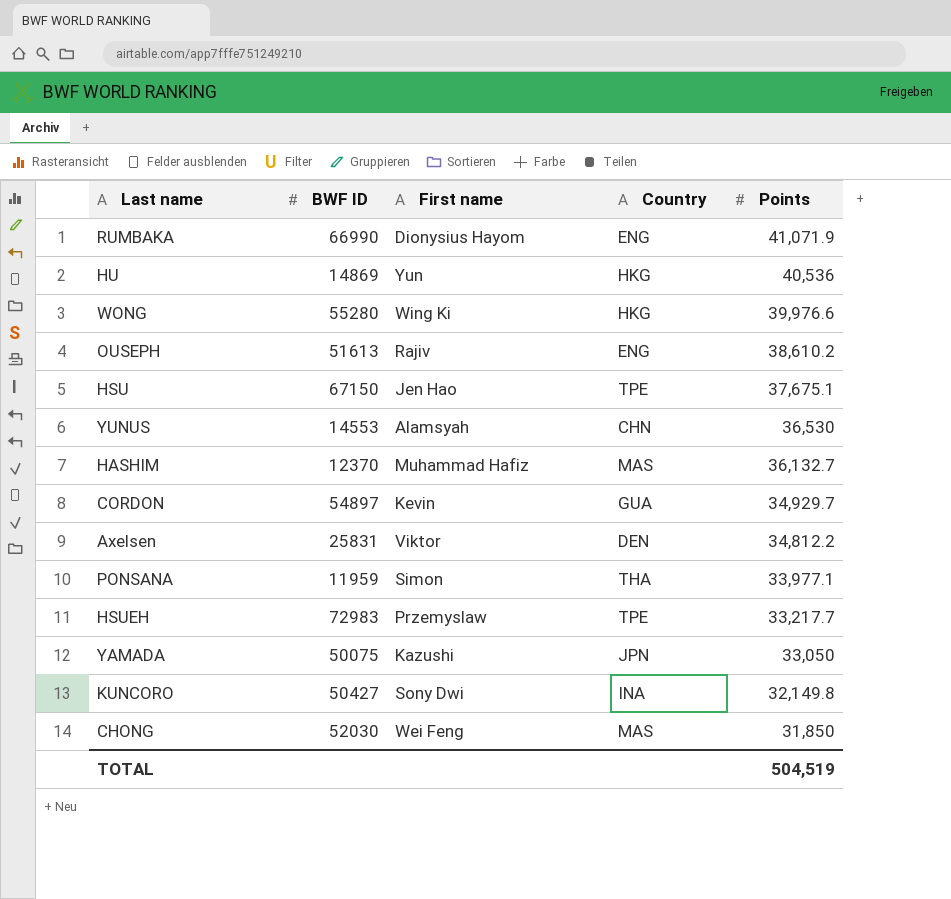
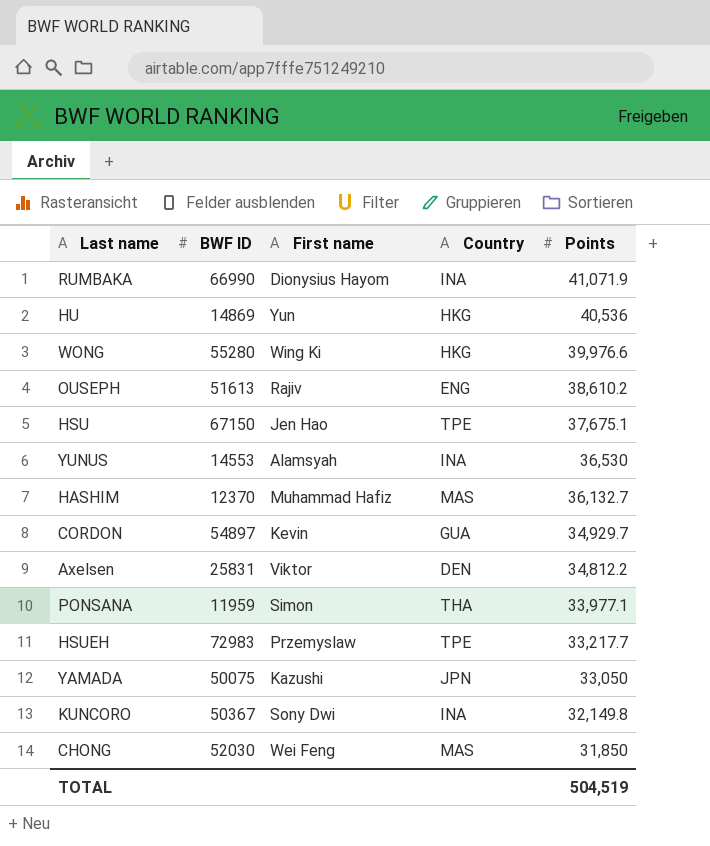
RUMBAKA | Country: ENG -> INA
YUNUS | Country: CHN -> INA
KUNCORO | BWF ID: 50427 -> 50367

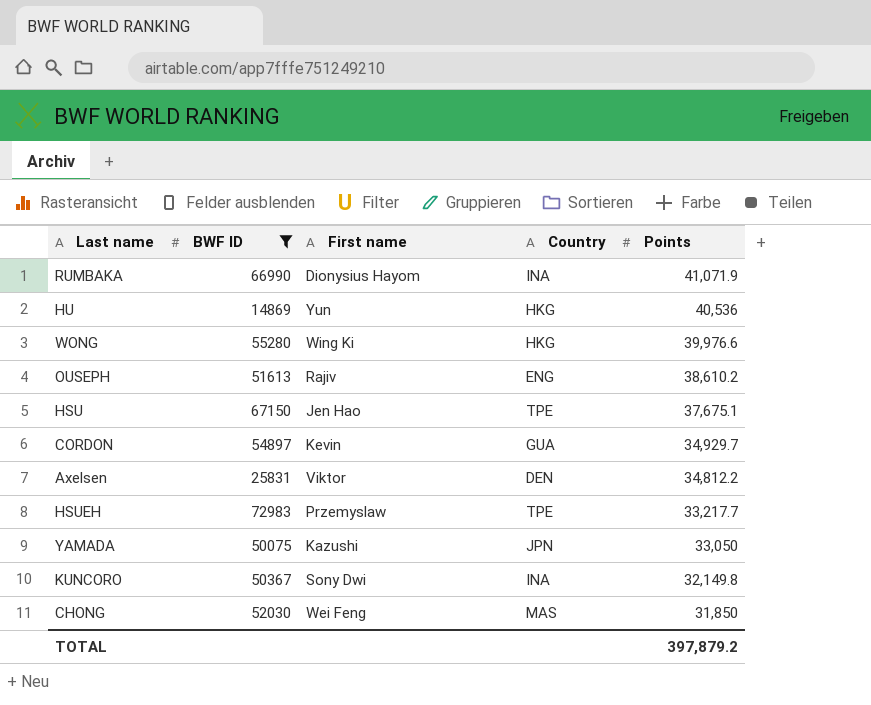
filter: none -> BWF ID >= 14869
TOTAL | Points: 504,519 -> 397,879.2

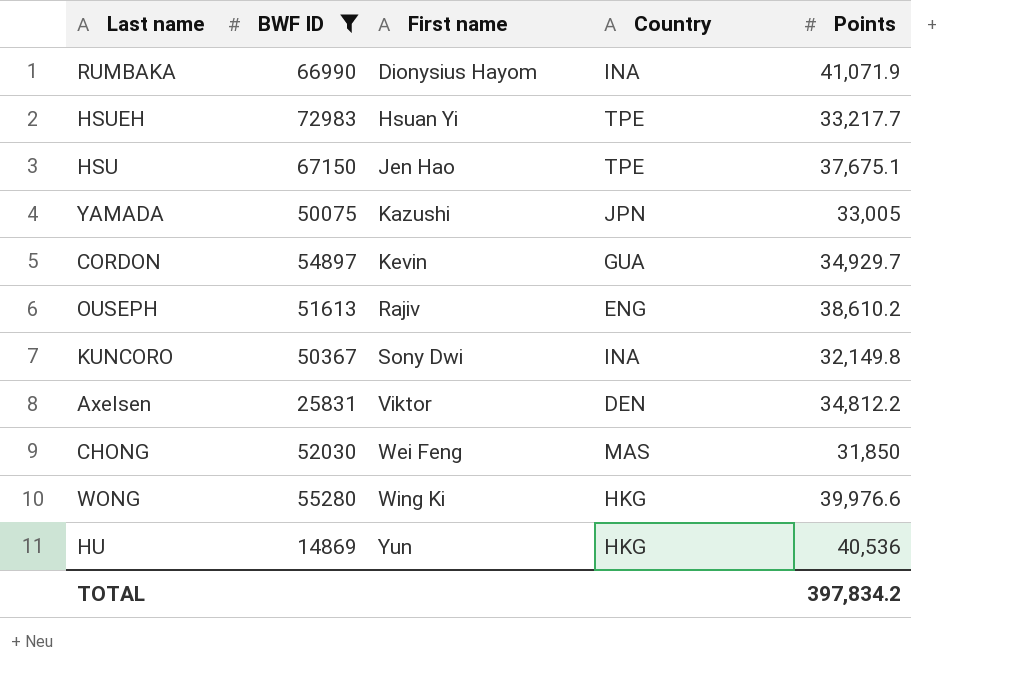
row order: Points descending -> First name ascending
HSUEH | First name: Przemyslaw -> Hsuan Yi
YAMADA | Points: 33,050 -> 33,005
TOTAL | Points: 397,879.2 -> 397,834.2

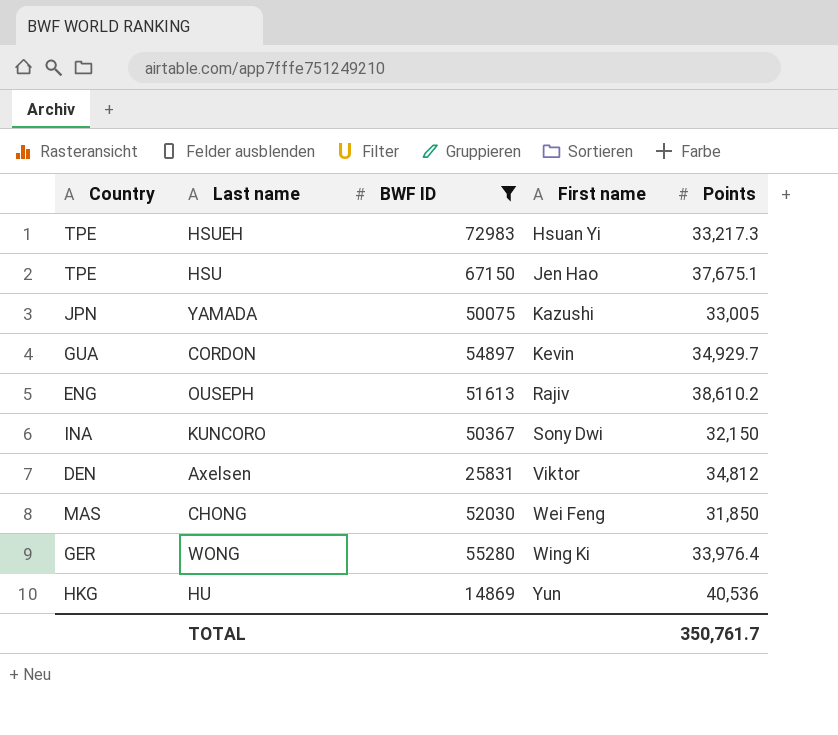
column Country | position: 4 -> 1
row RUMBAKA: 66990 | Dionysius Hayom | INA | 41,071.9 -> none
HSUEH | Points: 33,217.7 -> 33,217.3
KUNCORO | Points: 32,149.8 -> 32,150
Axelsen | Points: 34,812.2 -> 34,812
WONG | Country: HKG -> GER
WONG | Points: 39,976.6 -> 33,976.4
TOTAL | Points: 397,834.2 -> 350,761.7

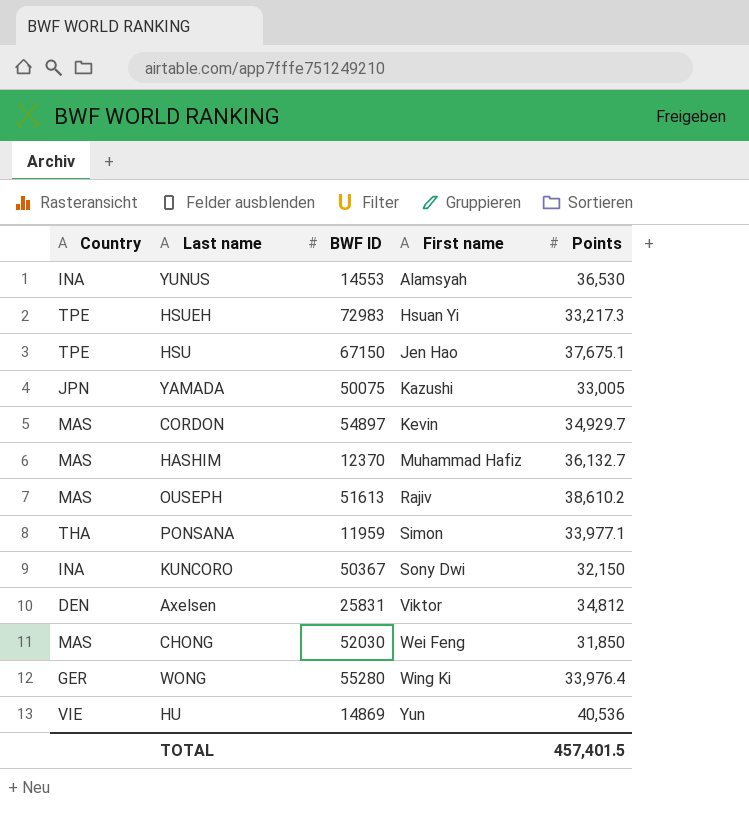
filter: BWF ID >= 14869 -> none
CORDON | Country: GUA -> MAS
OUSEPH | Country: ENG -> MAS
HU | Country: HKG -> VIE
TOTAL | Points: 350,761.7 -> 457,401.5

